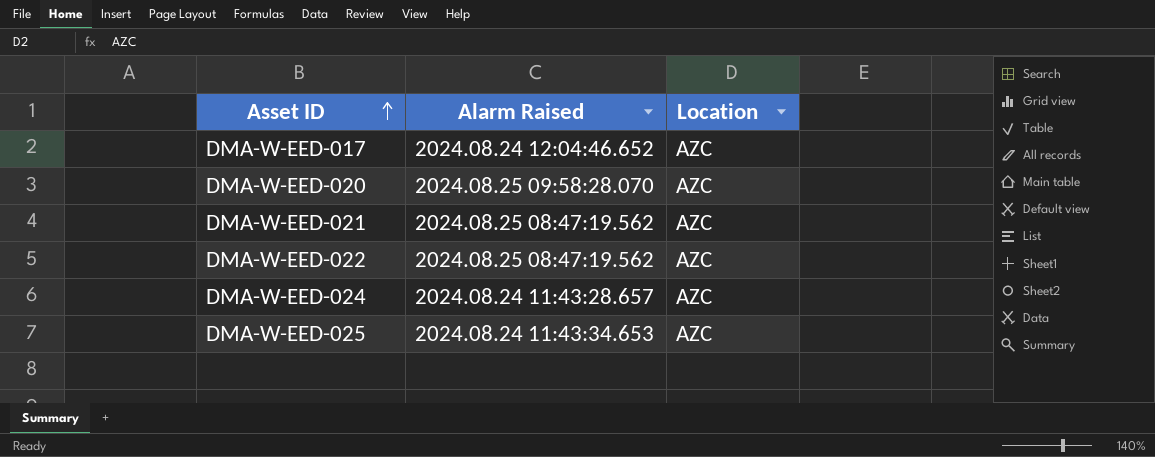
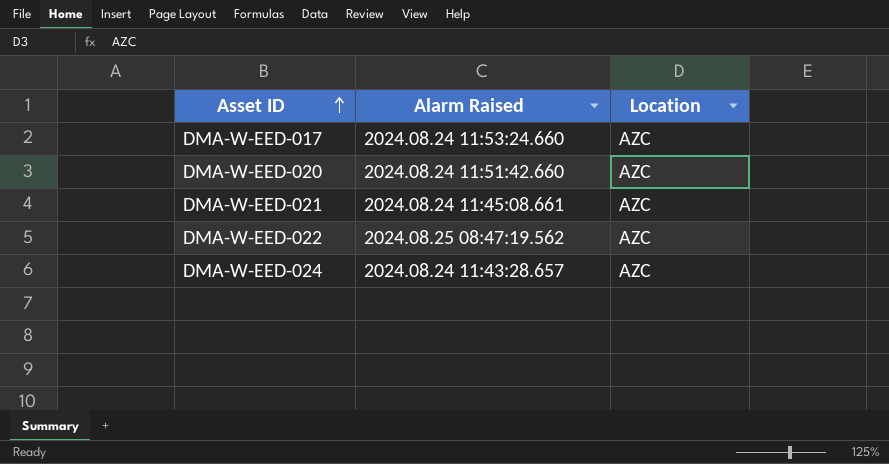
row DMA-W-EED-025: 2024.08.24 11:43:34.653 | AZC -> none
DMA-W-EED-017 | Alarm Raised: 2024.08.24 12:04:46.652 -> 2024.08.24 11:53:24.660
DMA-W-EED-020 | Alarm Raised: 2024.08.25 09:58:28.070 -> 2024.08.24 11:51:42.660
DMA-W-EED-021 | Alarm Raised: 2024.08.25 08:47:19.562 -> 2024.08.24 11:45:08.661

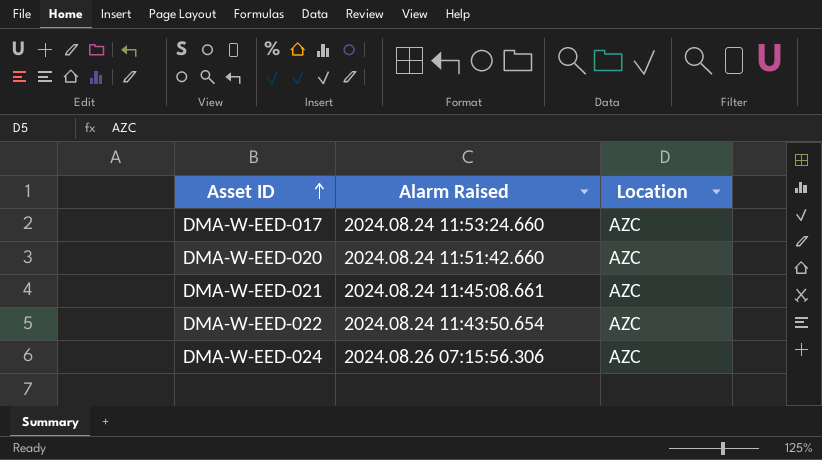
DMA-W-EED-022 | Alarm Raised: 2024.08.25 08:47:19.562 -> 2024.08.24 11:43:50.654
DMA-W-EED-024 | Alarm Raised: 2024.08.24 11:43:28.657 -> 2024.08.26 07:15:56.306

